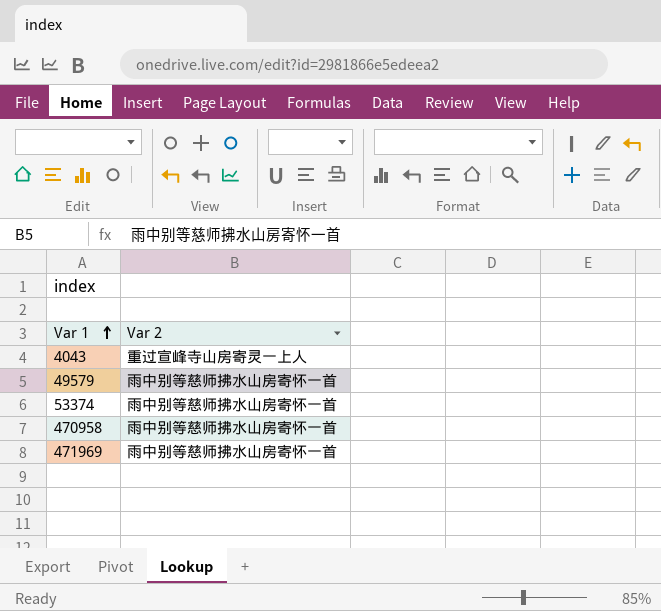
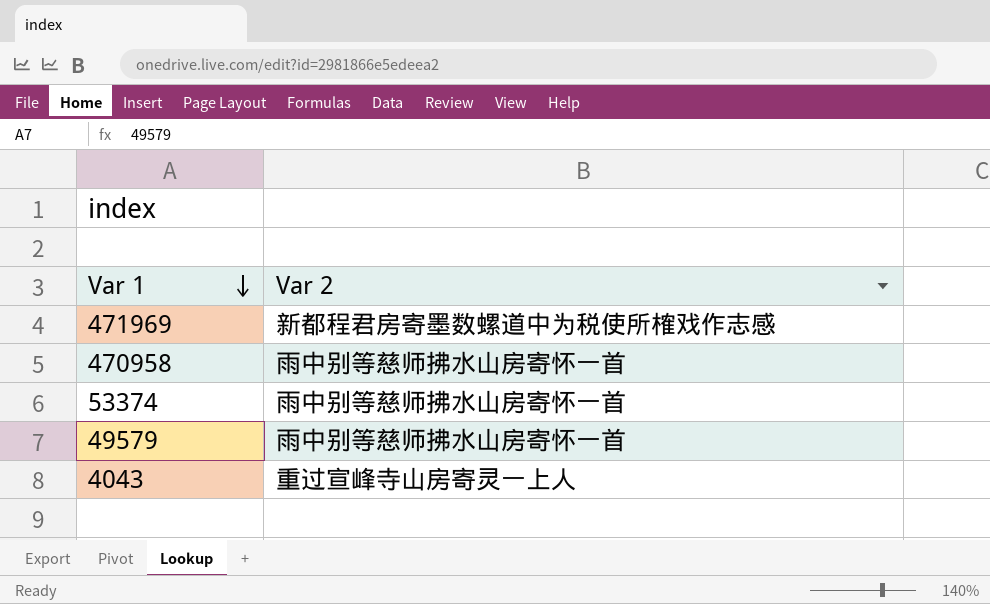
row order: Var 1 ascending -> Var 1 descending
471969 | Var 2: 雨中别等慈师拂水山房寄怀一首 -> 新都程君房寄墨数螺道中为税使所榷戏作志感

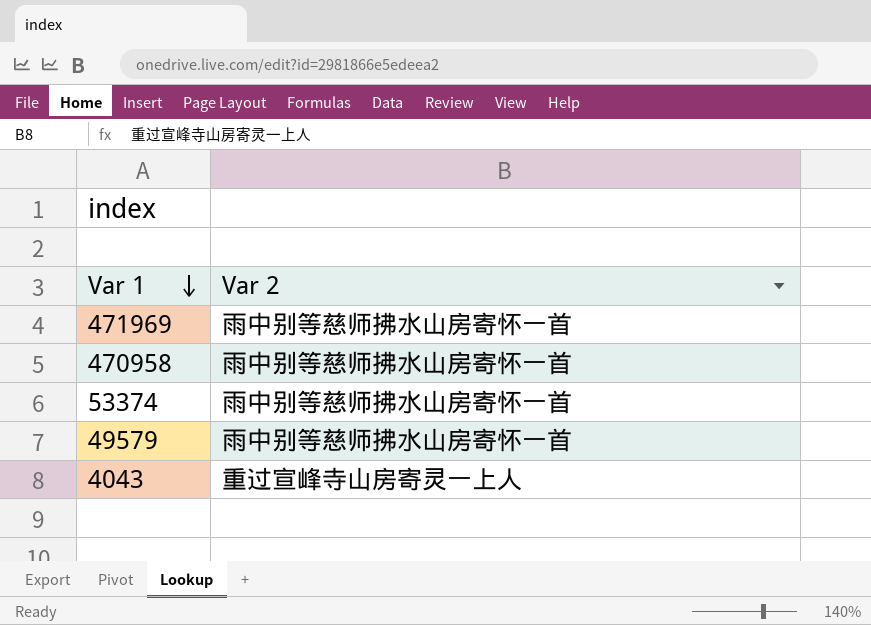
471969 | Var 2: 新都程君房寄墨数螺道中为税使所榷戏作志感 -> 雨中别等慈师拂水山房寄怀一首

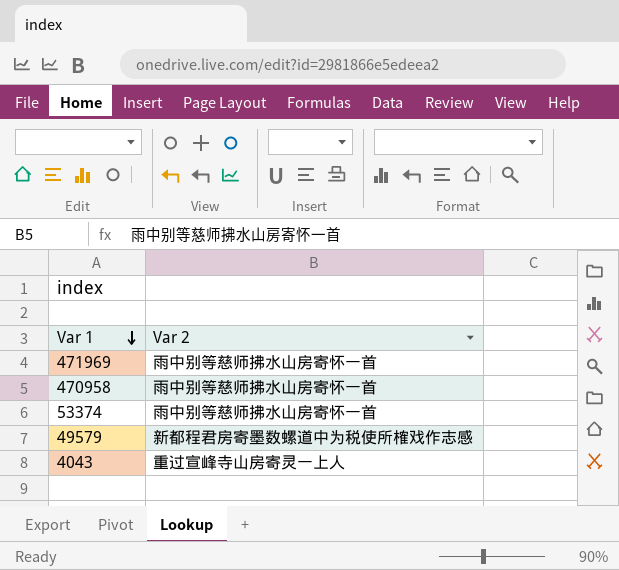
49579 | Var 2: 雨中别等慈师拂水山房寄怀一首 -> 新都程君房寄墨数螺道中为税使所榷戏作志感

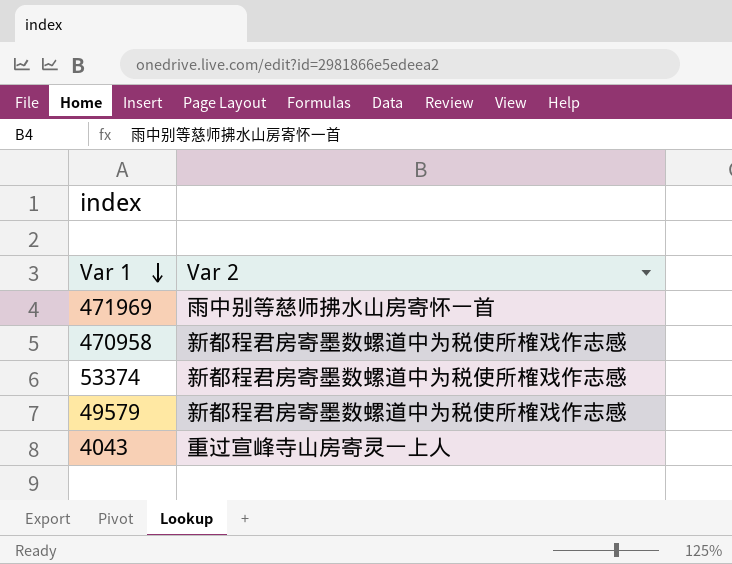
470958 | Var 2: 雨中别等慈师拂水山房寄怀一首 -> 新都程君房寄墨数螺道中为税使所榷戏作志感
53374 | Var 2: 雨中别等慈师拂水山房寄怀一首 -> 新都程君房寄墨数螺道中为税使所榷戏作志感

